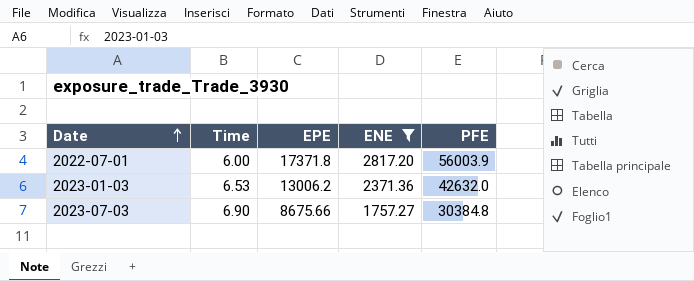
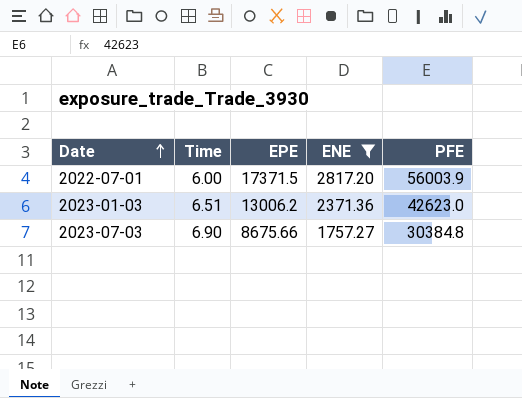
2022-07-01 | EPE: 17371.8 -> 17371.5
2023-01-03 | Time: 6.53 -> 6.51
2023-01-03 | PFE: 42632.0 -> 42623.0

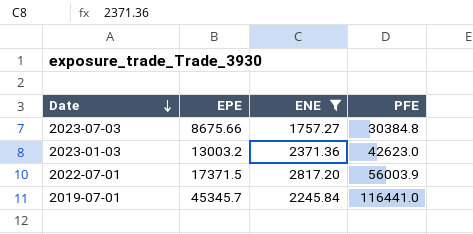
row order: Date ascending -> Date descending
column Time | position: 2 -> none
2023-01-03 | EPE: 13006.2 -> 13003.2
row 2019-07-01: none -> 45345.7 | 2245.84 | 116441.0

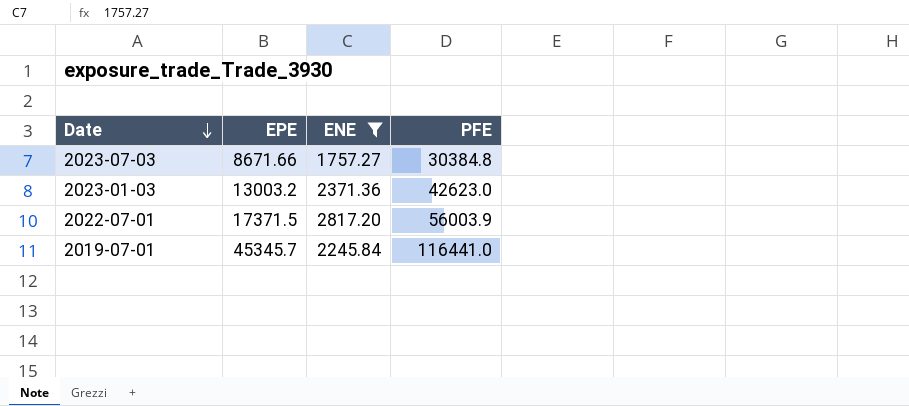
2023-07-03 | EPE: 8675.66 -> 8671.66

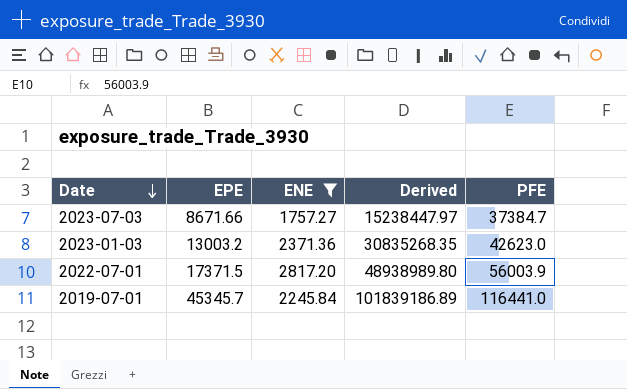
column Derived | formula: none -> [EPE] * [ENE]
2023-07-03 | PFE: 30384.8 -> 37384.7

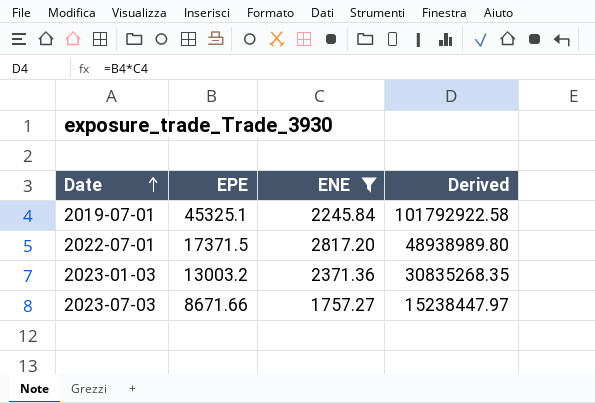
row order: Date descending -> Date ascending
column PFE | position: 5 -> none
2019-07-01 | EPE: 45345.7 -> 45325.1
2019-07-01 | Derived: 101839186.89 -> 101792922.58

